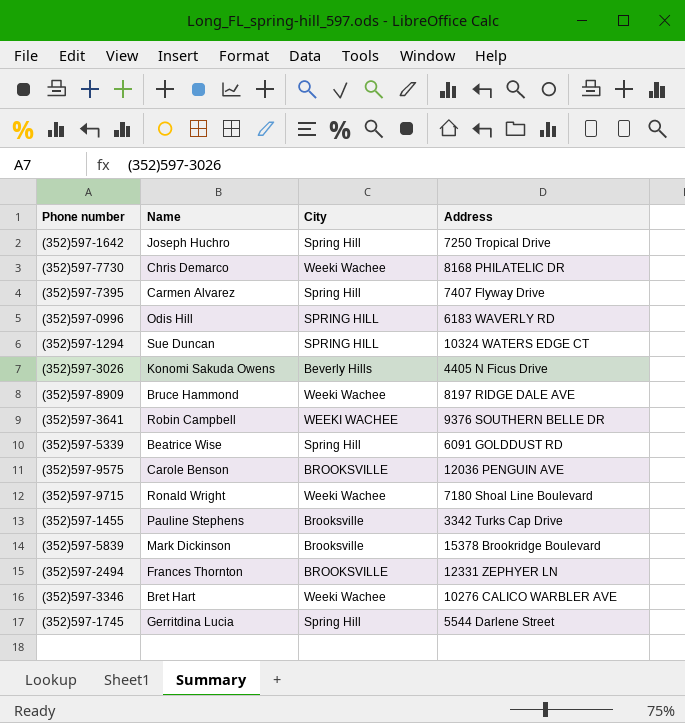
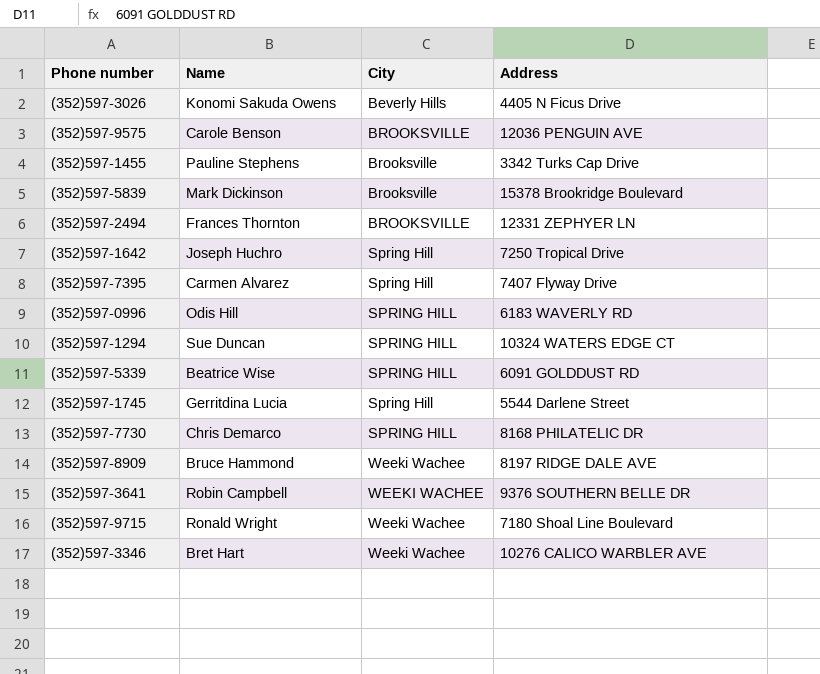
row order: none -> City ascending
(352)597-5339 | City: Spring Hill -> SPRING HILL
(352)597-7730 | City: Weeki Wachee -> SPRING HILL

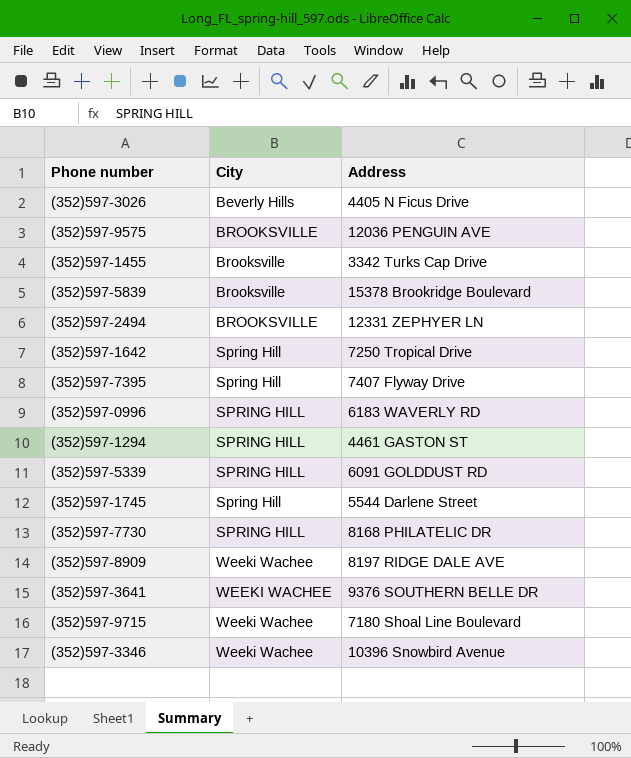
column Name | position: 2 -> none
(352)597-1294 | Address: 10324 WATERS EDGE CT -> 4461 GASTON ST
(352)597-3346 | Address: 10276 CALICO WARBLER AVE -> 10396 Snowbird Avenue

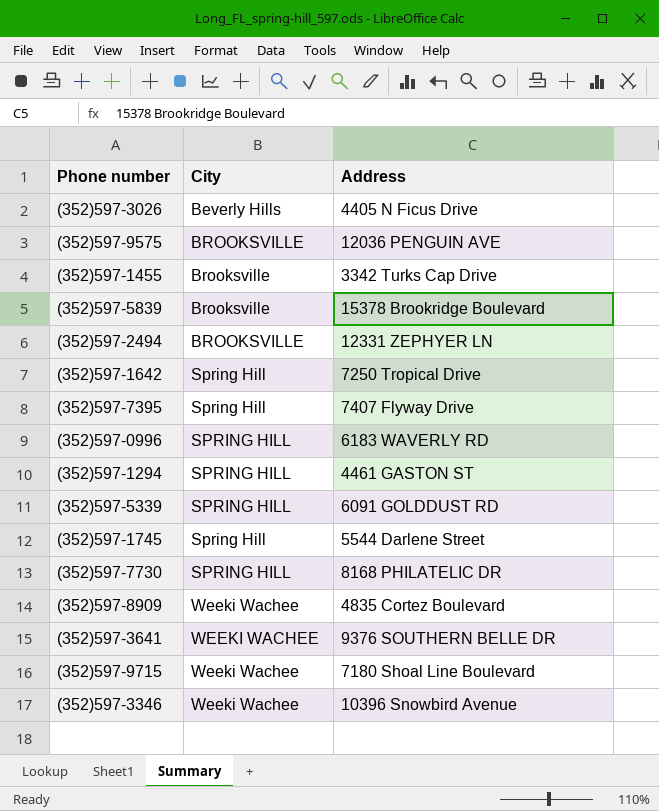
(352)597-8909 | Address: 8197 RIDGE DALE AVE -> 4835 Cortez Boulevard

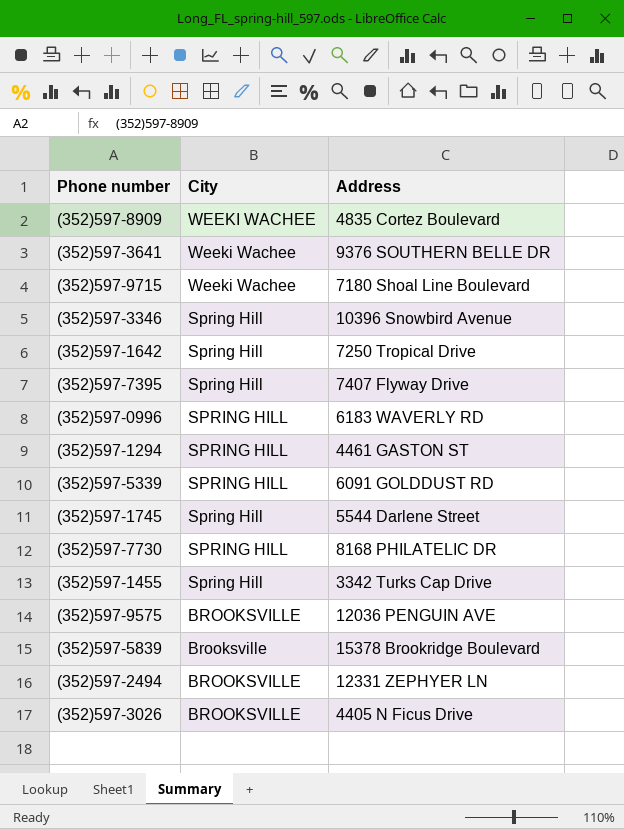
row order: City ascending -> City descending
(352)597-8909 | City: Weeki Wachee -> WEEKI WACHEE
(352)597-3641 | City: WEEKI WACHEE -> Weeki Wachee
(352)597-3346 | City: Weeki Wachee -> Spring Hill
(352)597-1455 | City: Brooksville -> Spring Hill
(352)597-3026 | City: Beverly Hills -> BROOKSVILLE

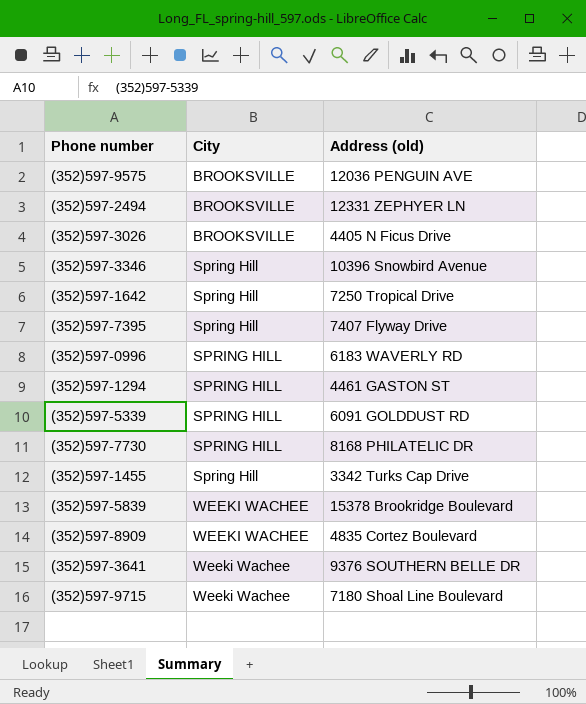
row order: City descending -> City ascending
column name: Address -> Address (old)
row (352)597-1745: Spring Hill | 5544 Darlene Street -> none
(352)597-5839 | City: Brooksville -> WEEKI WACHEE

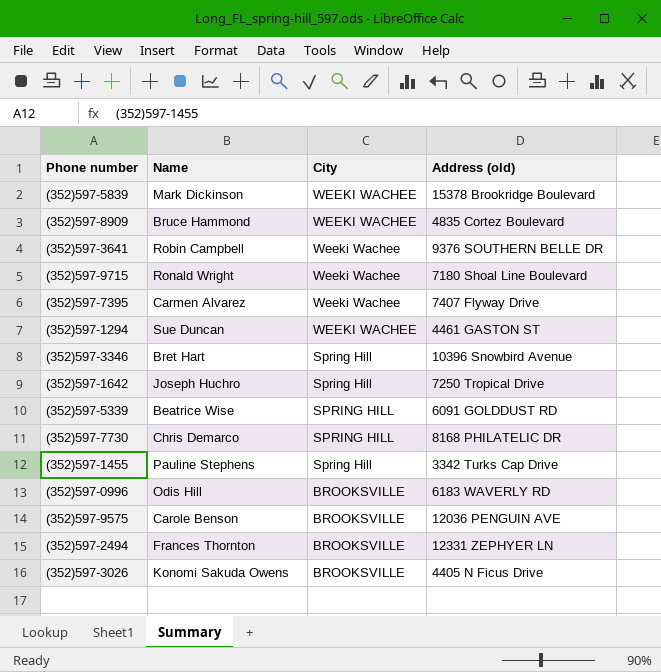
row order: City ascending -> City descending
column Name | position: none -> 2
(352)597-7395 | City: Spring Hill -> Weeki Wachee
(352)597-1294 | City: SPRING HILL -> WEEKI WACHEE
(352)597-0996 | City: SPRING HILL -> BROOKSVILLE

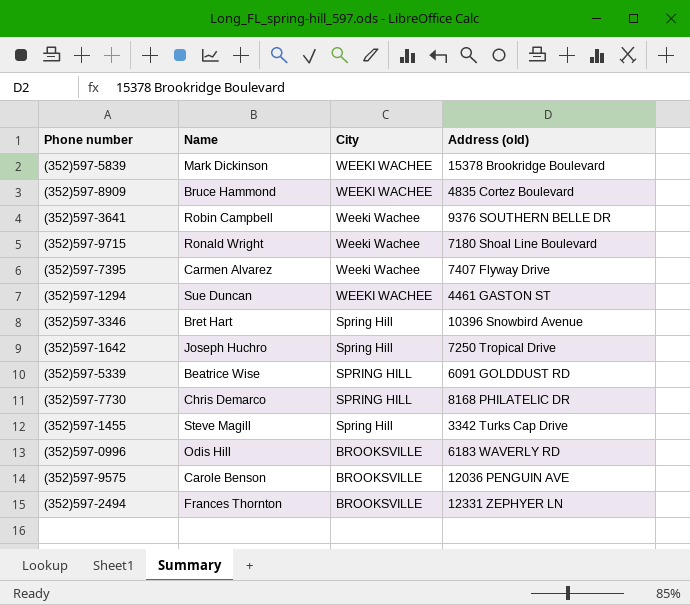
row (352)597-3026: Konomi Sakuda Owens | BROOKSVILLE | 4405 N Ficus Drive -> none
(352)597-1455 | Name: Pauline Stephens -> Steve Magill

